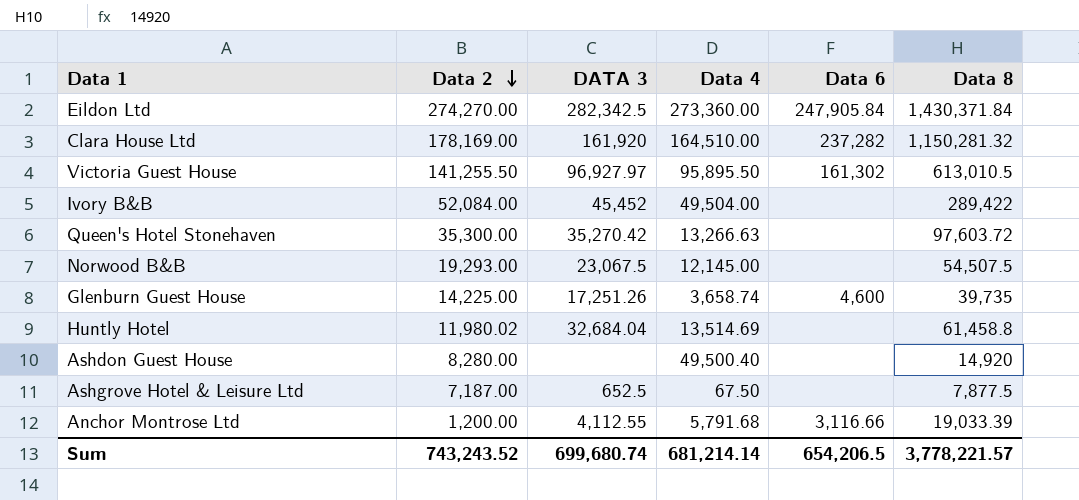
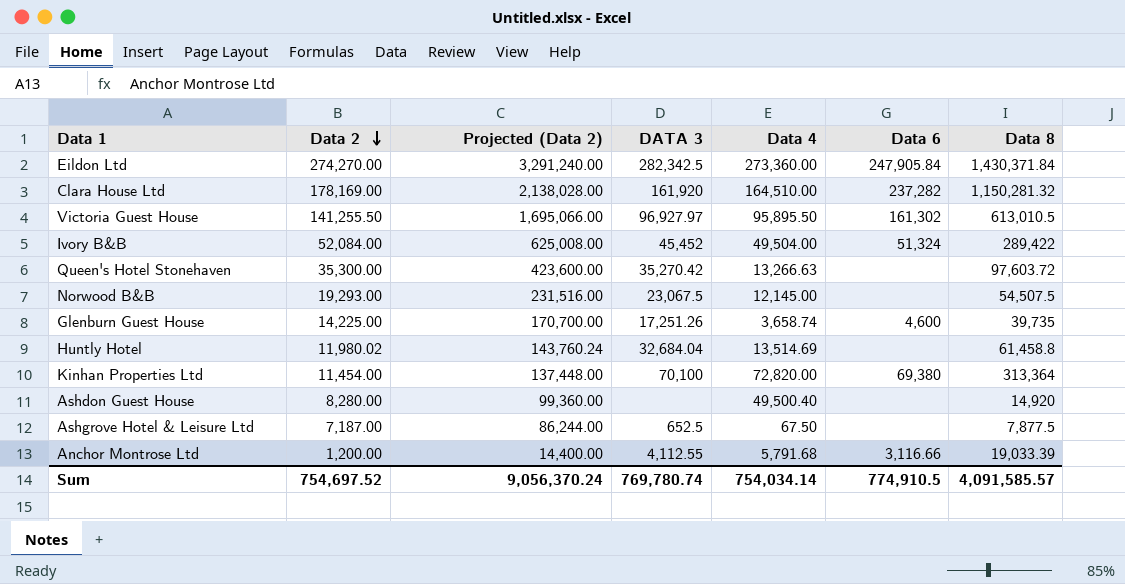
column Projected (Data 2) | formula: none -> [Data 2] * 12
Ivory B&B | Data 6: none -> 51,324
row Kinhan Properties Ltd: none -> 11,454.00 | 137,448.00 | 70,100 | 72,820.00 | 69,380 | 313,364
Sum | Data 2: 743,243.52 -> 754,697.52
Sum | DATA 3: 699,680.74 -> 769,780.74
Sum | Data 4: 681,214.14 -> 754,034.14
Sum | Data 6: 654,206.5 -> 774,910.5
Sum | Data 8: 3,778,221.57 -> 4,091,585.57

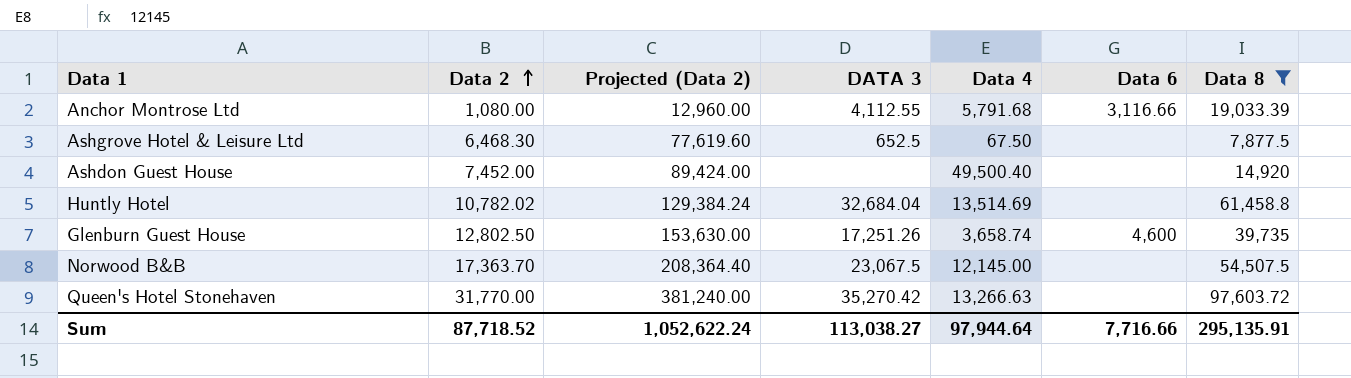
filter: none -> Data 8 <= 97,603.72
row order: Data 2 descending -> Data 2 ascending
Anchor Montrose Ltd | Data 2: 1,200.00 -> 1,080.00
Anchor Montrose Ltd | Projected (Data 2): 14,400.00 -> 12,960.00
Ashgrove Hotel & Leisure Ltd | Data 2: 7,187.00 -> 6,468.30
Ashgrove Hotel & Leisure Ltd | Projected (Data 2): 86,244.00 -> 77,619.60
Ashdon Guest House | Data 2: 8,280.00 -> 7,452.00
Ashdon Guest House | Projected (Data 2): 99,360.00 -> 89,424.00
Huntly Hotel | Data 2: 11,980.02 -> 10,782.02
Huntly Hotel | Projected (Data 2): 143,760.24 -> 129,384.24
Glenburn Guest House | Data 2: 14,225.00 -> 12,802.50
Glenburn Guest House | Projected (Data 2): 170,700.00 -> 153,630.00
Norwood B&B | Data 2: 19,293.00 -> 17,363.70
Norwood B&B | Projected (Data 2): 231,516.00 -> 208,364.40
Queen's Hotel Stonehaven | Data 2: 35,300.00 -> 31,770.00
Queen's Hotel Stonehaven | Projected (Data 2): 423,600.00 -> 381,240.00
Sum | Data 2: 754,697.52 -> 87,718.52
Sum | Projected (Data 2): 9,056,370.24 -> 1,052,622.24
Sum | DATA 3: 769,780.74 -> 113,038.27
Sum | Data 4: 754,034.14 -> 97,944.64
Sum | Data 6: 774,910.5 -> 7,716.66
Sum | Data 8: 4,091,585.57 -> 295,135.91

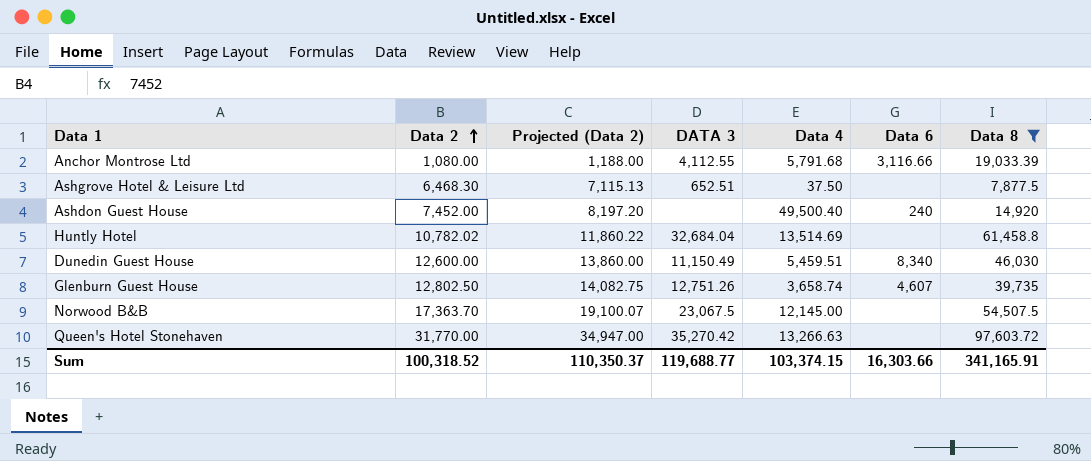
column Projected (Data 2) | formula: [Data 2] * 12 -> [Data 2] * 1.1
Ashgrove Hotel & Leisure Ltd | DATA 3: 652.5 -> 652.51
Ashgrove Hotel & Leisure Ltd | Data 4: 67.50 -> 37.50
Ashdon Guest House | Data 6: none -> 240
row Dunedin Guest House: none -> 12,600.00 | 13,860.00 | 11,150.49 | 5,459.51 | 8,340 | 46,030
Glenburn Guest House | DATA 3: 17,251.26 -> 12,751.26
Glenburn Guest House | Data 6: 4,600 -> 4,607
Sum | Data 2: 87,718.52 -> 100,318.52
Sum | Projected (Data 2): 1,052,622.24 -> 110,350.37
Sum | DATA 3: 113,038.27 -> 119,688.77
Sum | Data 4: 97,944.64 -> 103,374.15
Sum | Data 6: 7,716.66 -> 16,303.66
Sum | Data 8: 295,135.91 -> 341,165.91

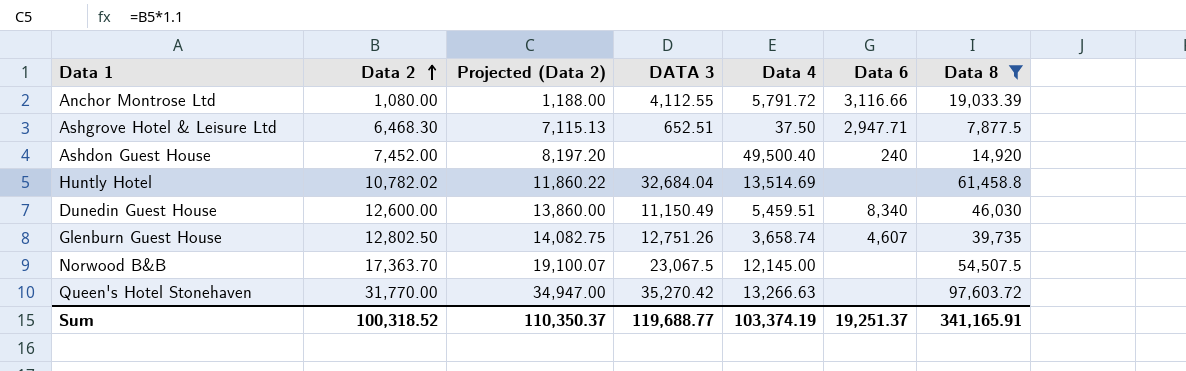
Anchor Montrose Ltd | Data 4: 5,791.68 -> 5,791.72
Ashgrove Hotel & Leisure Ltd | Data 6: none -> 2,947.71
Sum | Data 4: 103,374.15 -> 103,374.19
Sum | Data 6: 16,303.66 -> 19,251.37

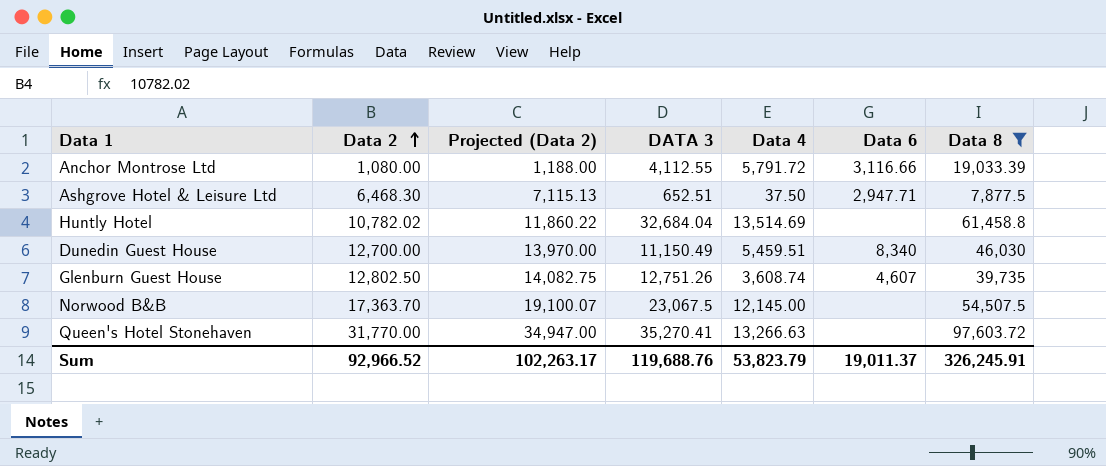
row Ashdon Guest House: 7,452.00 | 8,197.20 | none | 49,500.40 | 240 | 14,920 -> none
Dunedin Guest House | Data 2: 12,600.00 -> 12,700.00
Dunedin Guest House | Projected (Data 2): 13,860.00 -> 13,970.00
Glenburn Guest House | Data 4: 3,658.74 -> 3,608.74
Queen's Hotel Stonehaven | DATA 3: 35,270.42 -> 35,270.41
Sum | Data 2: 100,318.52 -> 92,966.52
Sum | Projected (Data 2): 110,350.37 -> 102,263.17
Sum | DATA 3: 119,688.77 -> 119,688.76
Sum | Data 4: 103,374.19 -> 53,823.79
Sum | Data 6: 19,251.37 -> 19,011.37
Sum | Data 8: 341,165.91 -> 326,245.91

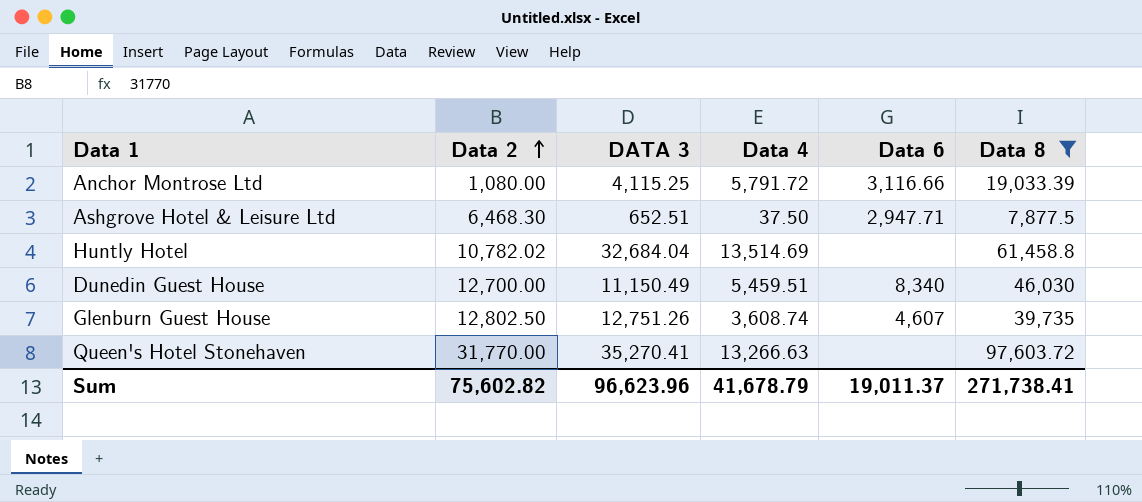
column Projected (Data 2) | formula: [Data 2] * 1.1 -> none
row Norwood B&B: 17,363.70 | 19,100.07 | 23,067.5 | 12,145.00 | none | 54,507.5 -> none
Anchor Montrose Ltd | DATA 3: 4,112.55 -> 4,115.25
Sum | Data 2: 92,966.52 -> 75,602.82
Sum | DATA 3: 119,688.76 -> 96,623.96
Sum | Data 4: 53,823.79 -> 41,678.79
Sum | Data 8: 326,245.91 -> 271,738.41

